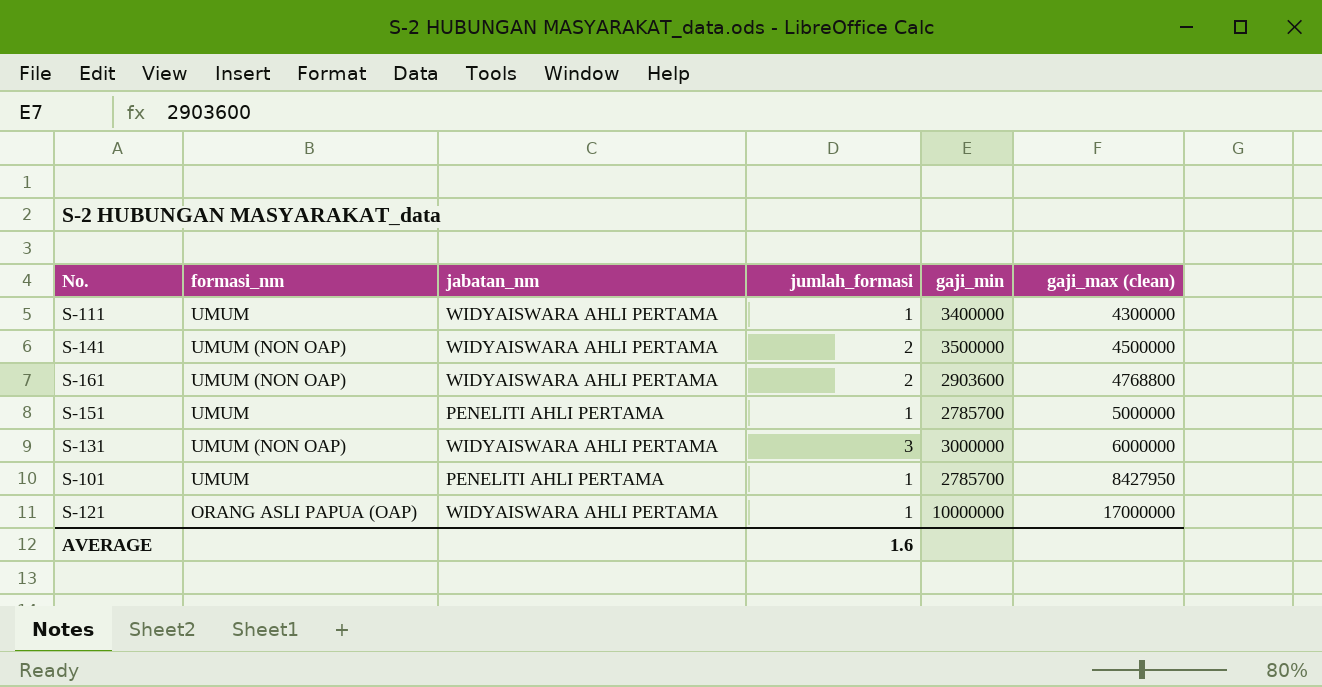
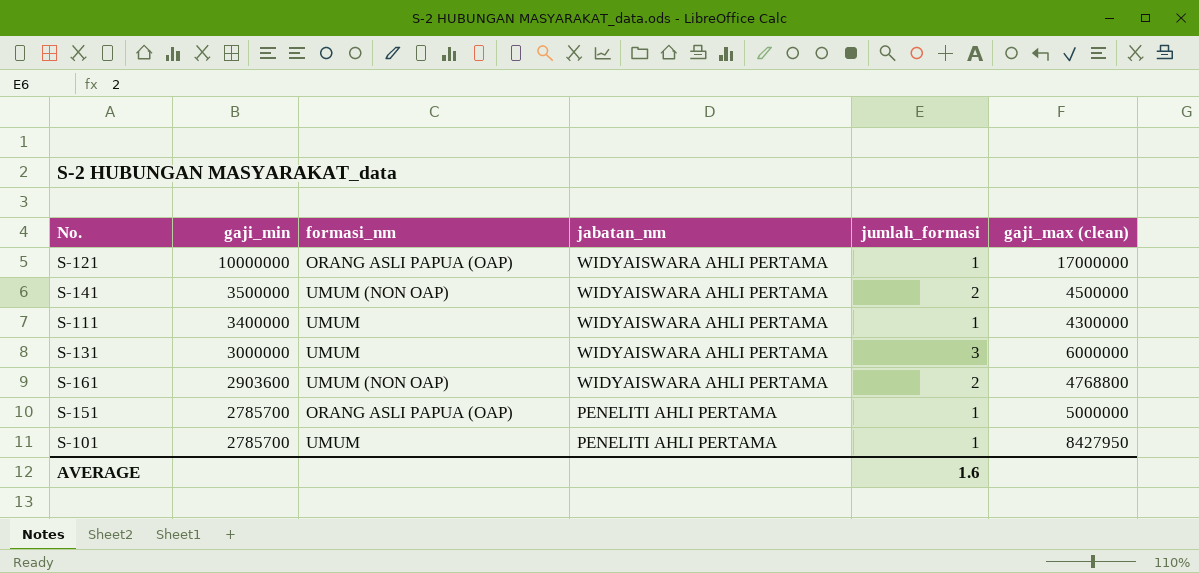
row order: gaji_max (clean) ascending -> gaji_min descending
column gaji_min | position: 5 -> 2
S-131 | formasi_nm: UMUM (NON OAP) -> UMUM
S-151 | formasi_nm: UMUM -> ORANG ASLI PAPUA (OAP)

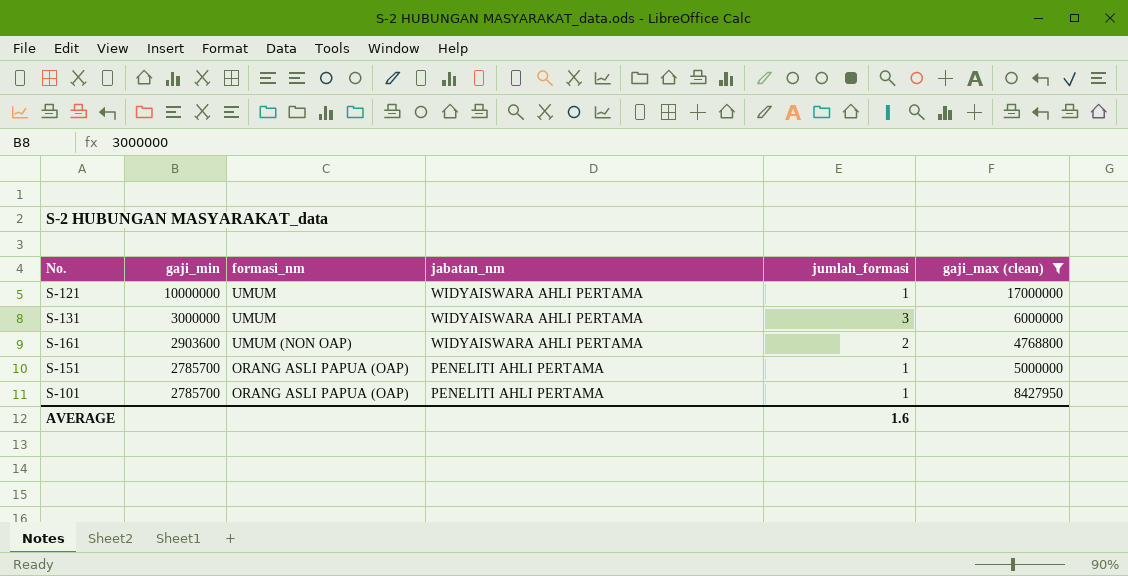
filter: none -> gaji_max (clean) >= 4768800
S-121 | formasi_nm: ORANG ASLI PAPUA (OAP) -> UMUM
S-101 | formasi_nm: UMUM -> ORANG ASLI PAPUA (OAP)

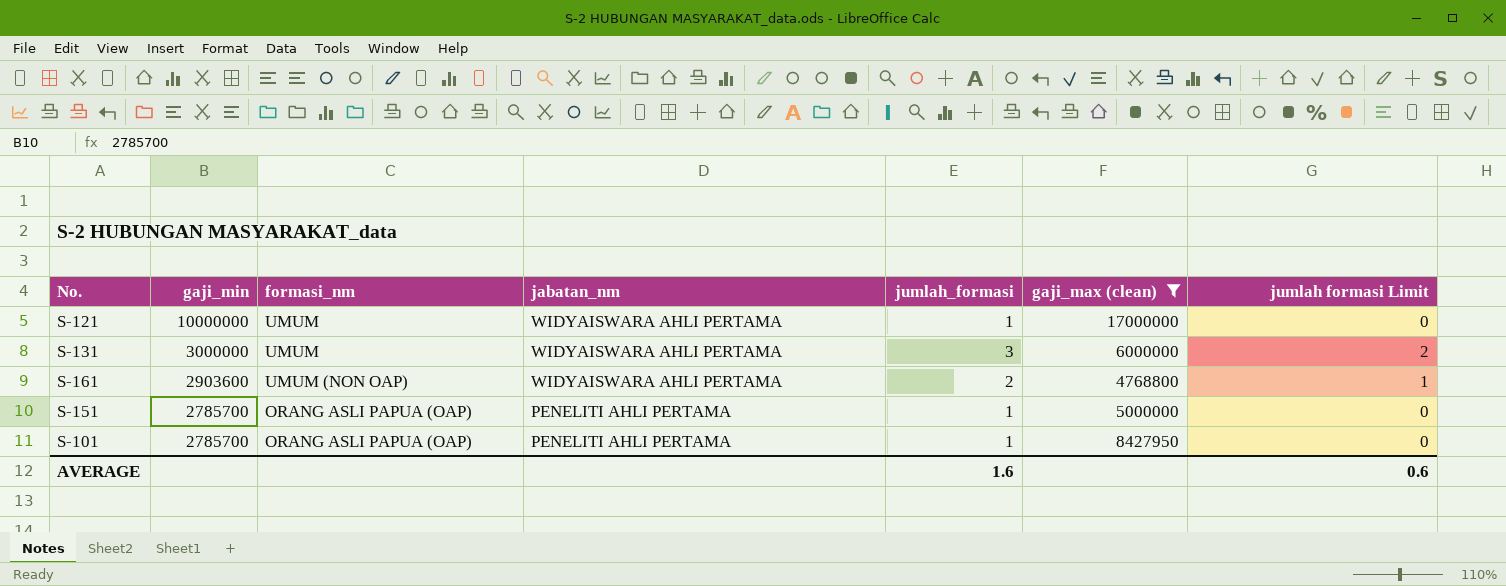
column jumlah formasi Limit | formula: none -> [jumlah_formasi] - 1

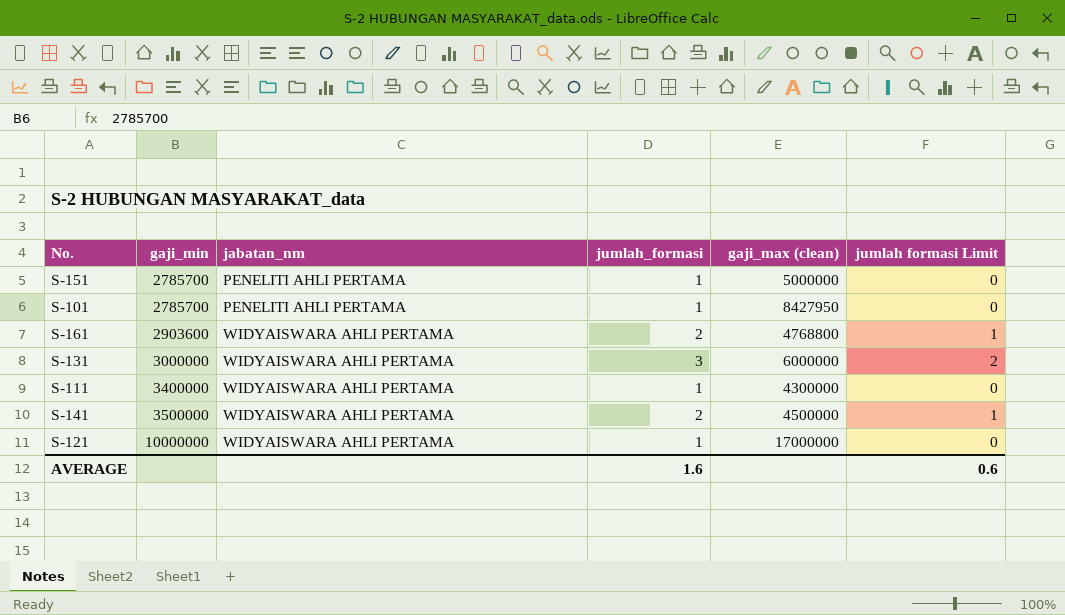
filter: gaji_max (clean) >= 4768800 -> none
row order: gaji_min descending -> gaji_min ascending
column formasi_nm | position: 3 -> none

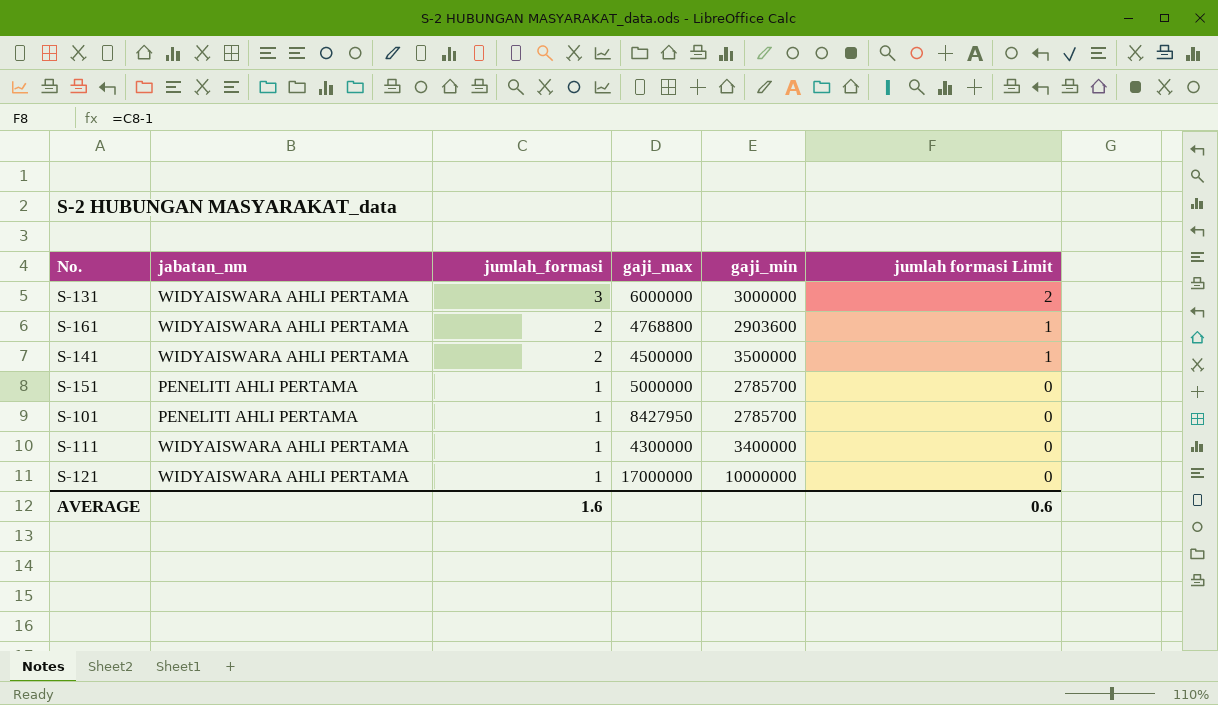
row order: gaji_min ascending -> jumlah_formasi descending
column name: gaji_max (clean) -> gaji_max
column gaji_min | position: 2 -> 5

